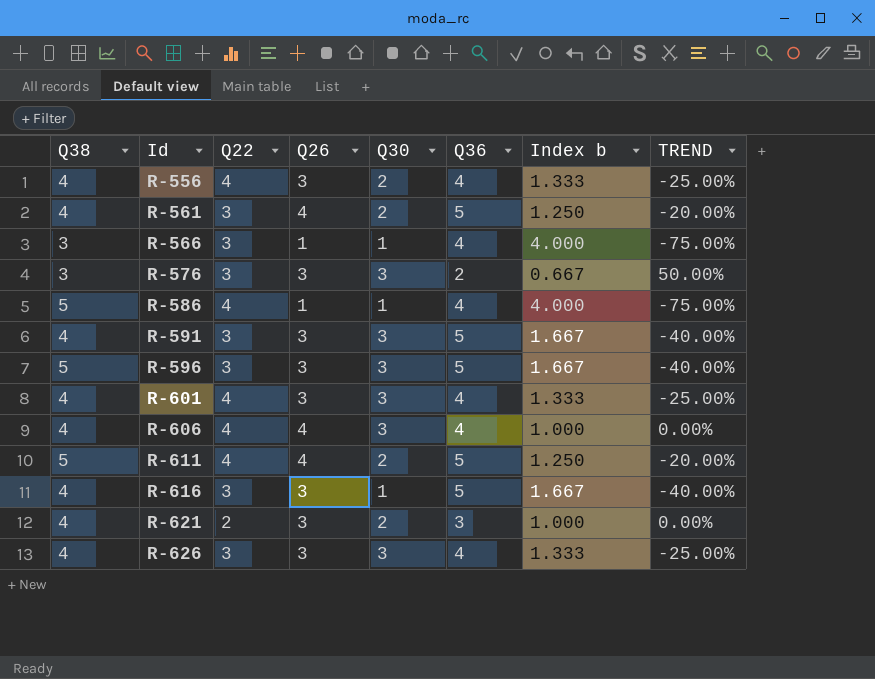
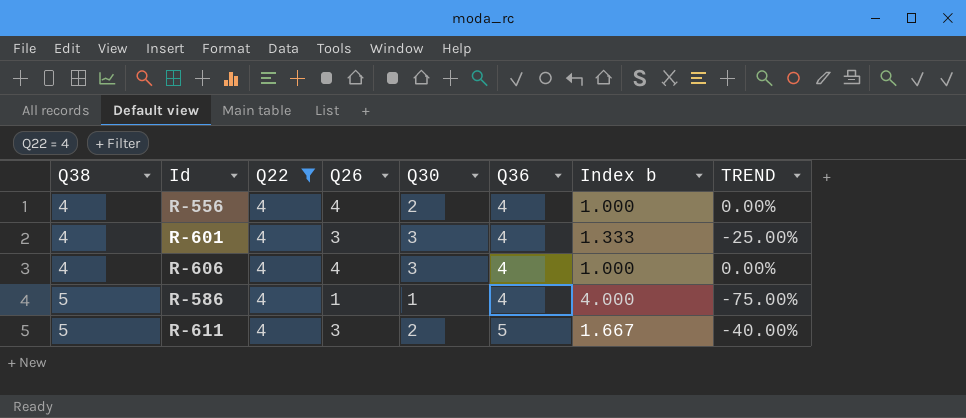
filter: none -> Q22 = 4
row order: Id ascending -> Q38 ascending
R-556 | Q26: 3 -> 4
R-556 | Index b: 1.333 -> 1.000
R-556 | TREND: -25.00% -> 0.00%
R-611 | Q26: 4 -> 3
R-611 | Index b: 1.250 -> 1.667
R-611 | TREND: -20.00% -> -40.00%

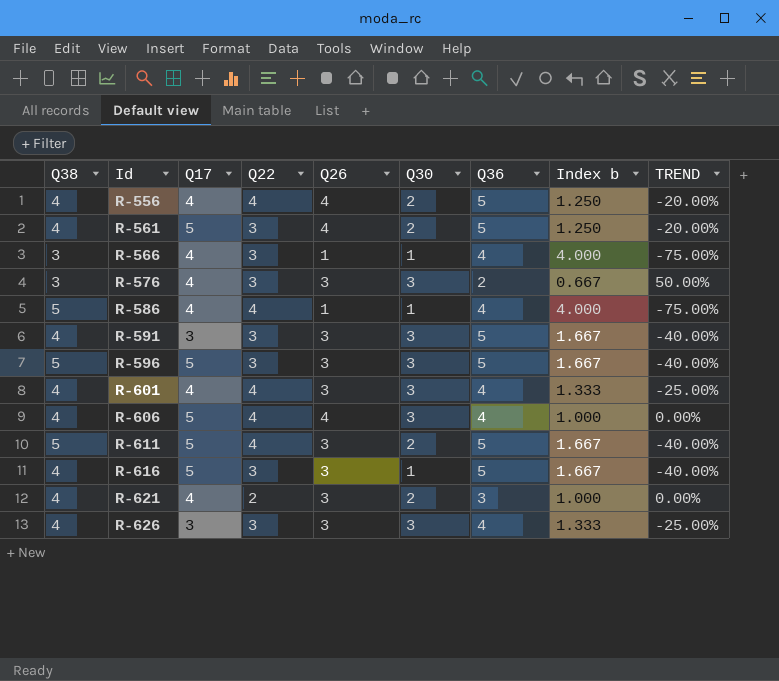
filter: Q22 = 4 -> none
row order: Q38 ascending -> Id ascending
column Q17 | position: none -> 3
R-556 | Q36: 4 -> 5
R-556 | Index b: 1.000 -> 1.250
R-556 | TREND: 0.00% -> -20.00%

